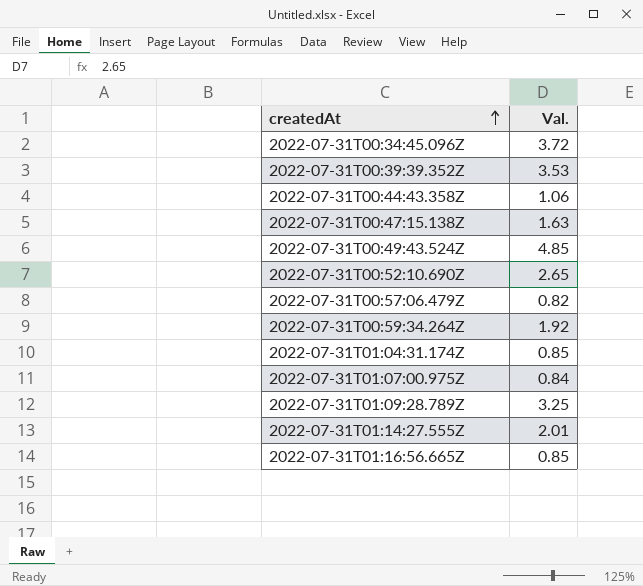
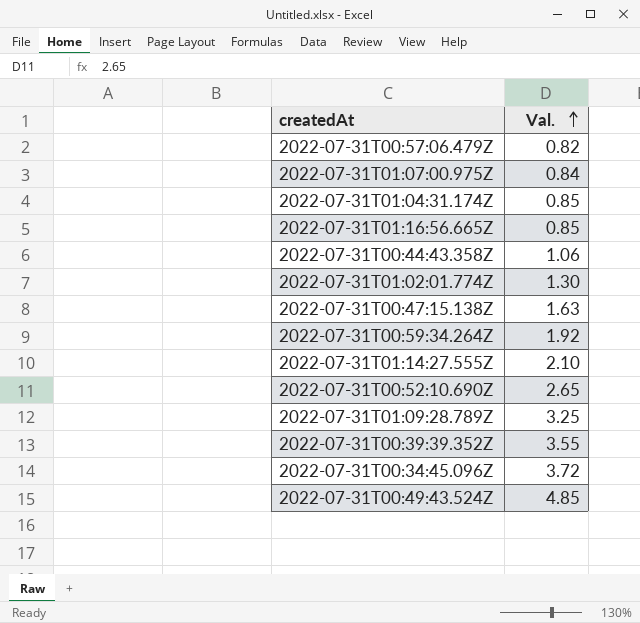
row order: createdAt ascending -> Val. ascending
row 2022-07-31T01:02:01.774Z: none -> 1.30
2022-07-31T01:14:27.555Z | Val.: 2.01 -> 2.10
2022-07-31T00:39:39.352Z | Val.: 3.53 -> 3.55

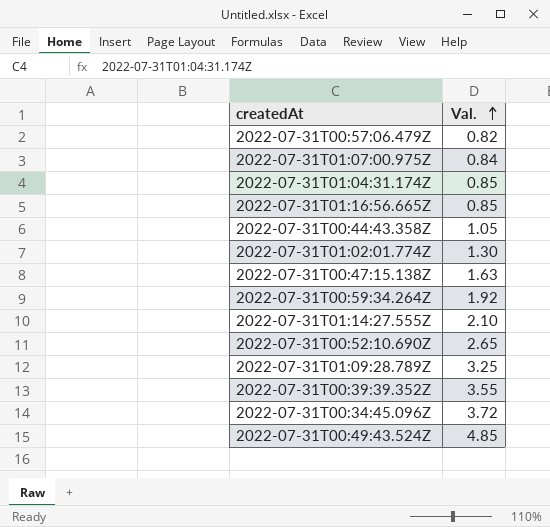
2022-07-31T00:44:43.358Z | Val.: 1.06 -> 1.05

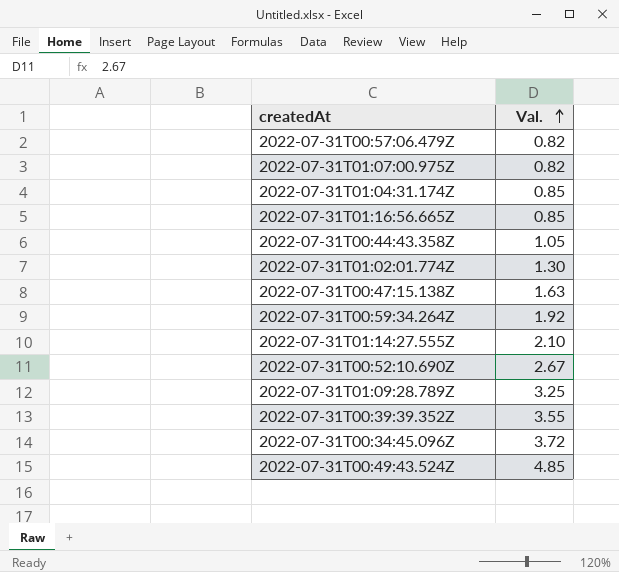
2022-07-31T01:07:00.975Z | Val.: 0.84 -> 0.82
2022-07-31T00:52:10.690Z | Val.: 2.65 -> 2.67

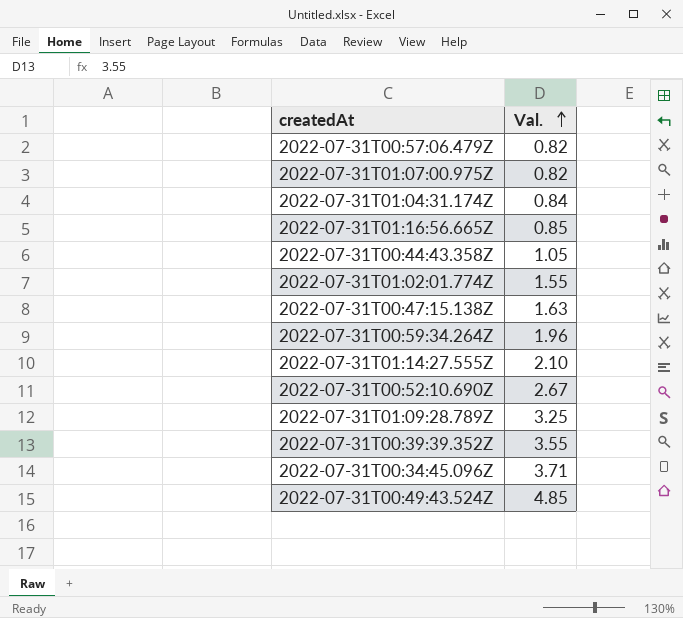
2022-07-31T01:04:31.174Z | Val.: 0.85 -> 0.84
2022-07-31T01:02:01.774Z | Val.: 1.30 -> 1.55
2022-07-31T00:59:34.264Z | Val.: 1.92 -> 1.96
2022-07-31T00:34:45.096Z | Val.: 3.72 -> 3.71

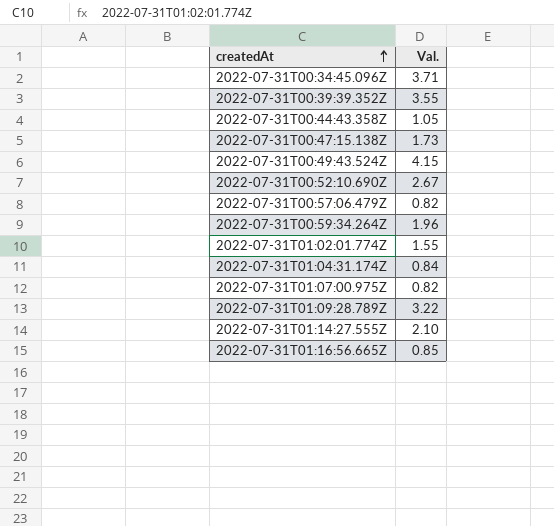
row order: Val. ascending -> createdAt ascending
2022-07-31T00:47:15.138Z | Val.: 1.63 -> 1.73
2022-07-31T00:49:43.524Z | Val.: 4.85 -> 4.15
2022-07-31T01:09:28.789Z | Val.: 3.25 -> 3.22

